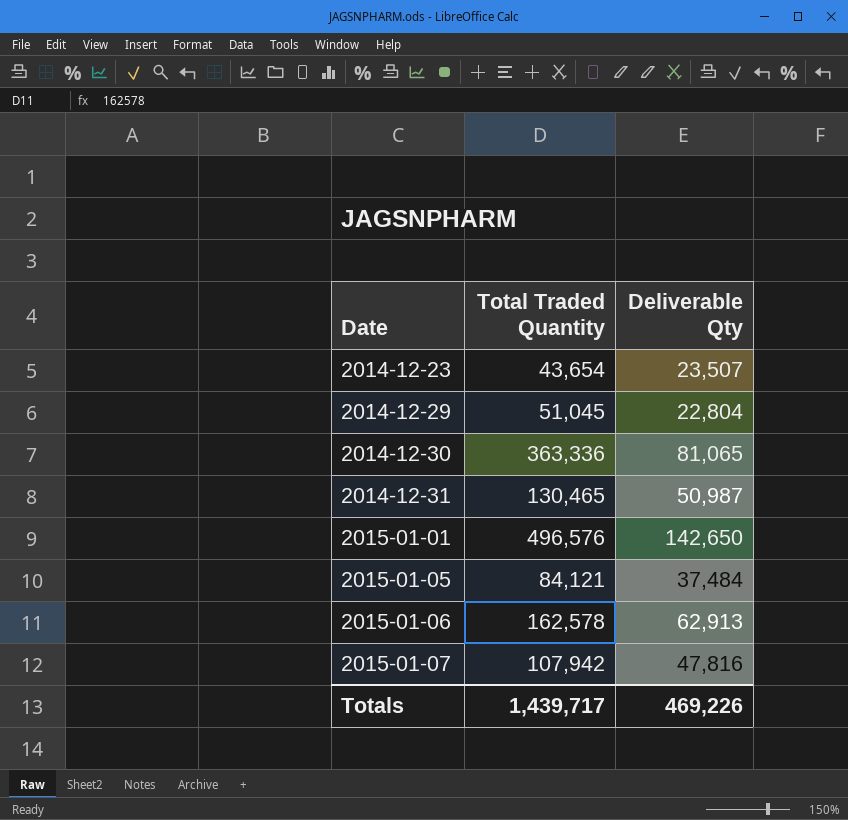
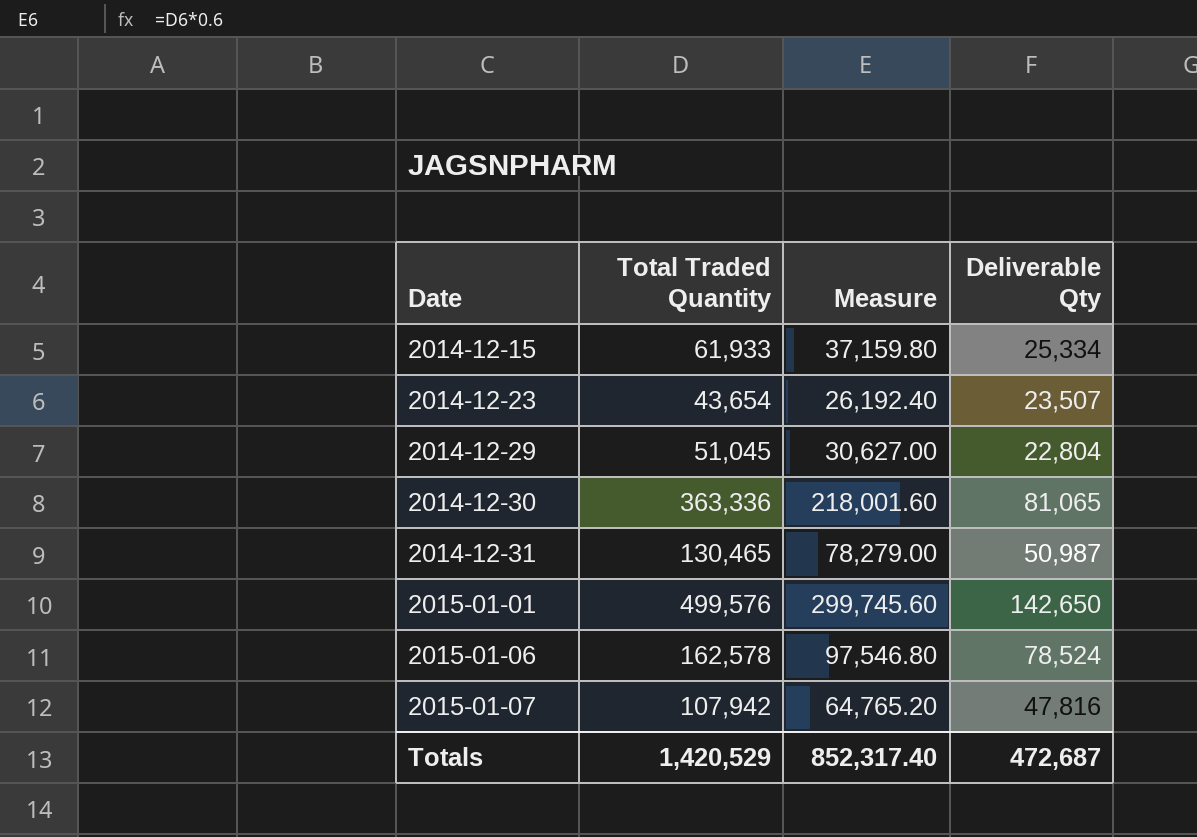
column Measure | formula: none -> [Total Traded Quantity] * 0.6
row 2015-01-05: 84,121 | 37,484 -> none
row 2014-12-15: none -> 61,933 | 37,159.80 | 25,334
2015-01-01 | Total Traded Quantity: 496,576 -> 499,576
2015-01-06 | Deliverable Qty: 62,913 -> 78,524
Totals | Total Traded Quantity: 1,439,717 -> 1,420,529
Totals | Deliverable Qty: 469,226 -> 472,687

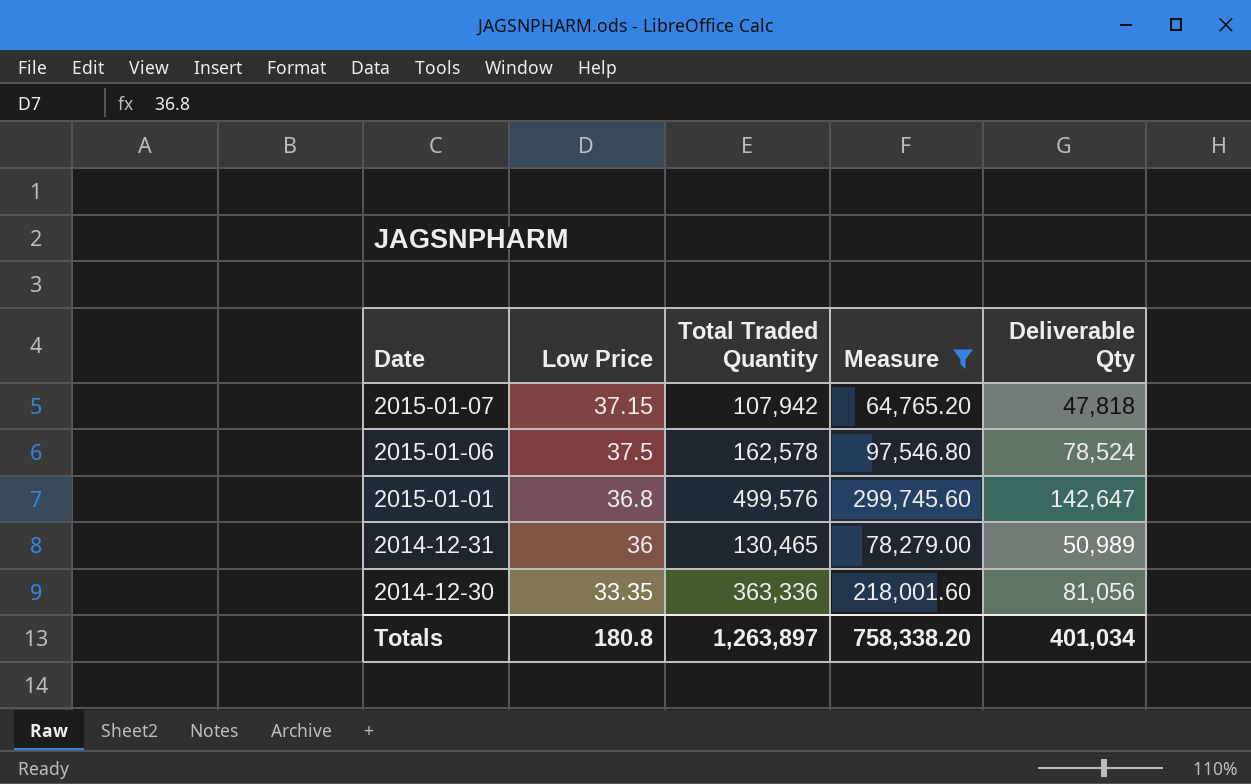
filter: none -> Measure >= 64,765.20
row order: Date ascending -> Date descending
column Low Price | position: none -> 2
2015-01-07 | Deliverable Qty: 47,816 -> 47,818
2015-01-01 | Deliverable Qty: 142,650 -> 142,647
2014-12-31 | Deliverable Qty: 50,987 -> 50,989
2014-12-30 | Deliverable Qty: 81,065 -> 81,056
Totals | Total Traded Quantity: 1,420,529 -> 1,263,897
Totals | Measure: 852,317.40 -> 758,338.20
Totals | Deliverable Qty: 472,687 -> 401,034

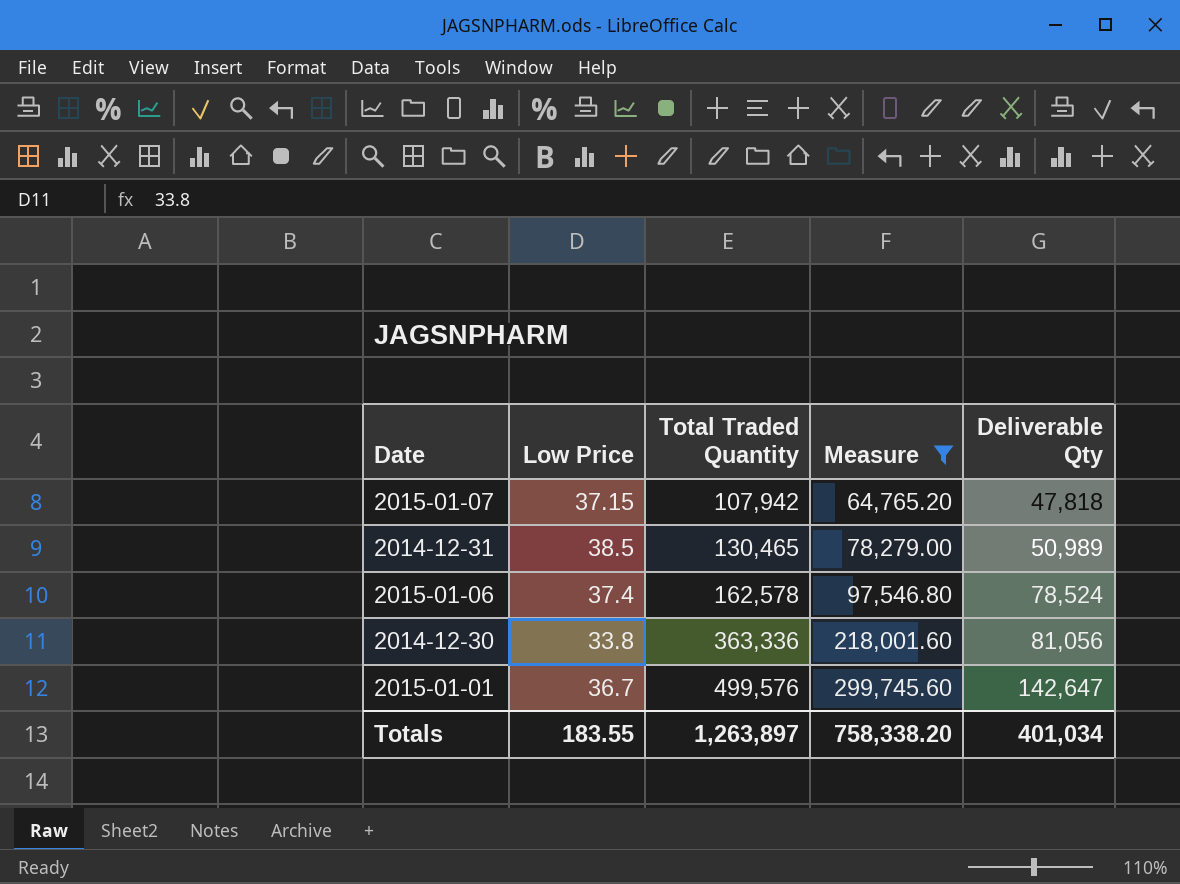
row order: Date descending -> Total Traded Quantity ascending
2014-12-31 | Low Price: 36 -> 38.5
2015-01-06 | Low Price: 37.5 -> 37.4
2014-12-30 | Low Price: 33.35 -> 33.8
2015-01-01 | Low Price: 36.8 -> 36.7
Totals | Low Price: 180.8 -> 183.55

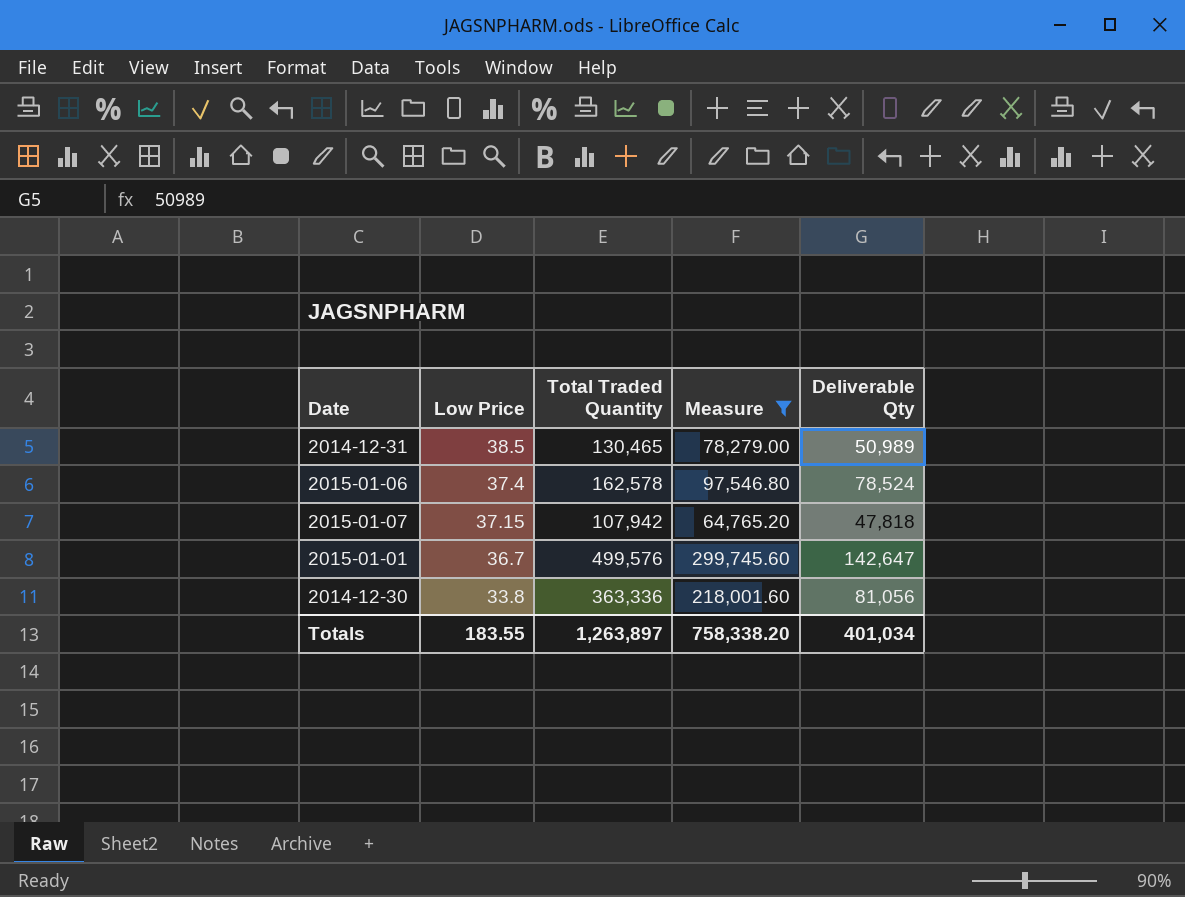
row order: Total Traded Quantity ascending -> Low Price descending

